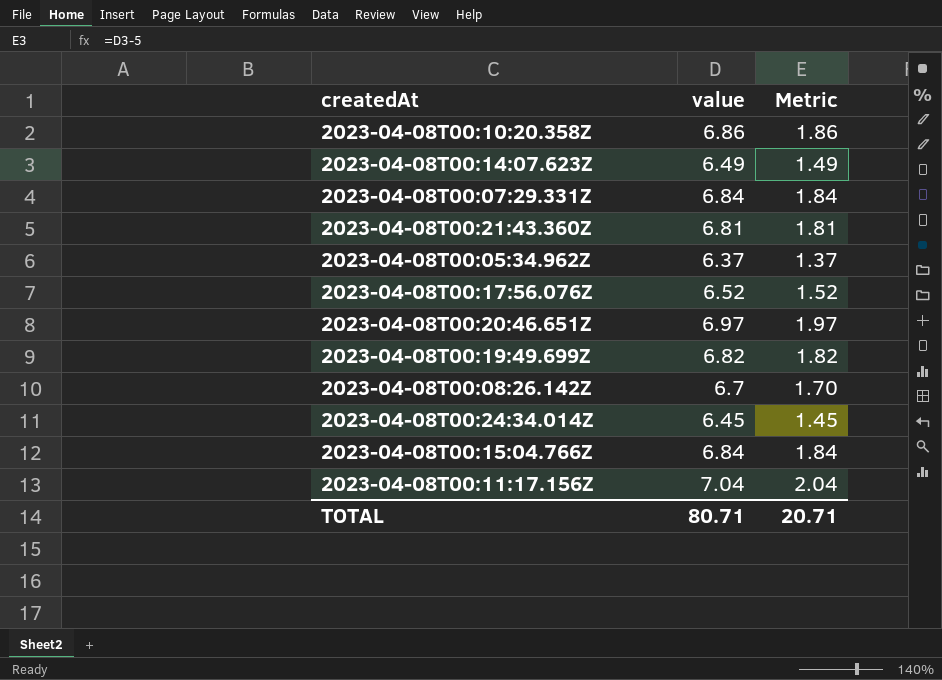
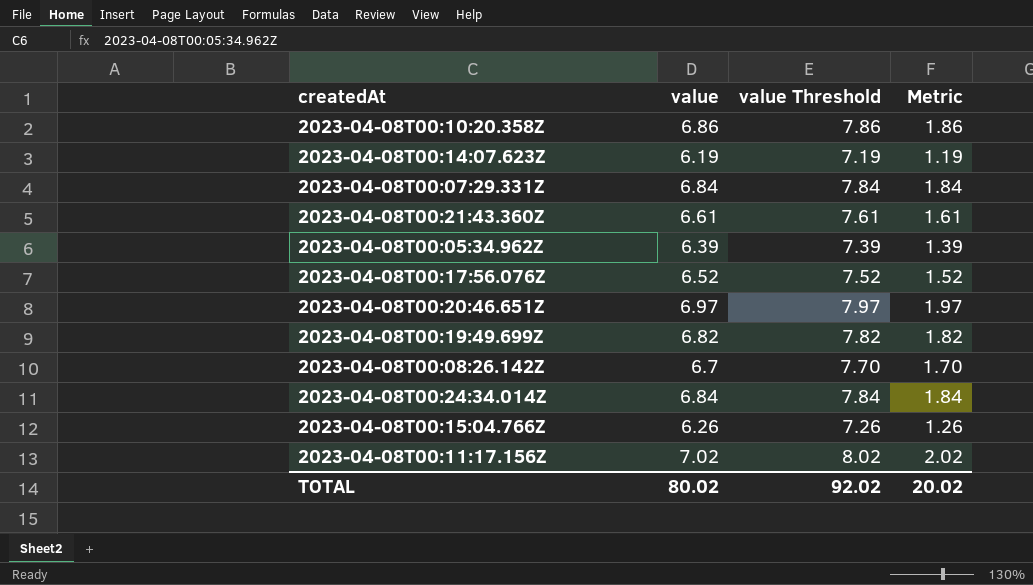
column value Threshold | formula: none -> [value] + 1
2023-04-08T00:14:07.623Z | value: 6.49 -> 6.19
2023-04-08T00:14:07.623Z | Metric: 1.49 -> 1.19
2023-04-08T00:21:43.360Z | value: 6.81 -> 6.61
2023-04-08T00:21:43.360Z | Metric: 1.81 -> 1.61
2023-04-08T00:05:34.962Z | value: 6.37 -> 6.39
2023-04-08T00:05:34.962Z | Metric: 1.37 -> 1.39
2023-04-08T00:24:34.014Z | value: 6.45 -> 6.84
2023-04-08T00:24:34.014Z | Metric: 1.45 -> 1.84
2023-04-08T00:15:04.766Z | value: 6.84 -> 6.26
2023-04-08T00:15:04.766Z | Metric: 1.84 -> 1.26
2023-04-08T00:11:17.156Z | value: 7.04 -> 7.02
2023-04-08T00:11:17.156Z | Metric: 2.04 -> 2.02
TOTAL | value: 80.71 -> 80.02
TOTAL | Metric: 20.71 -> 20.02

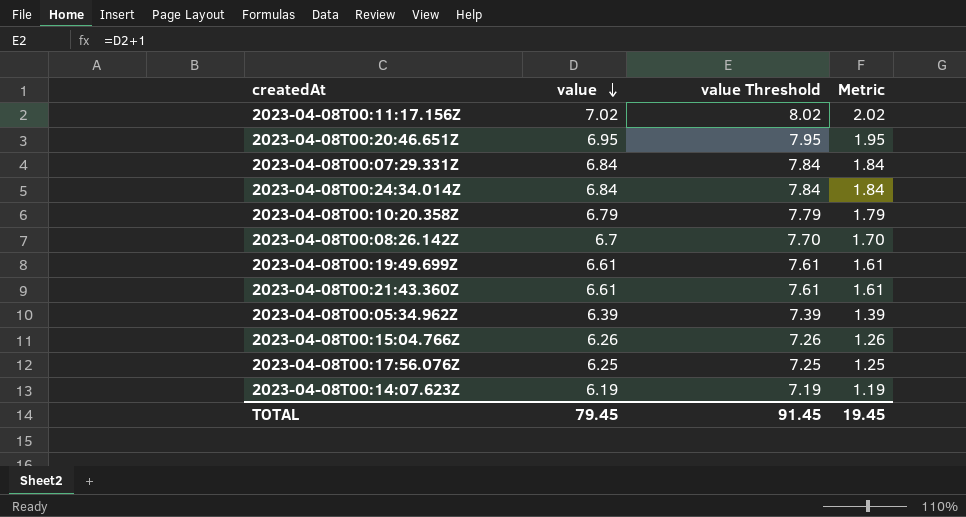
row order: none -> value descending
2023-04-08T00:20:46.651Z | value: 6.97 -> 6.95
2023-04-08T00:20:46.651Z | value Threshold: 7.97 -> 7.95
2023-04-08T00:20:46.651Z | Metric: 1.97 -> 1.95
2023-04-08T00:10:20.358Z | value: 6.86 -> 6.79
2023-04-08T00:10:20.358Z | value Threshold: 7.86 -> 7.79
2023-04-08T00:10:20.358Z | Metric: 1.86 -> 1.79
2023-04-08T00:19:49.699Z | value: 6.82 -> 6.61
2023-04-08T00:19:49.699Z | value Threshold: 7.82 -> 7.61
2023-04-08T00:19:49.699Z | Metric: 1.82 -> 1.61
2023-04-08T00:17:56.076Z | value: 6.52 -> 6.25
2023-04-08T00:17:56.076Z | value Threshold: 7.52 -> 7.25
2023-04-08T00:17:56.076Z | Metric: 1.52 -> 1.25
TOTAL | value: 80.02 -> 79.45
TOTAL | value Threshold: 92.02 -> 91.45
TOTAL | Metric: 20.02 -> 19.45

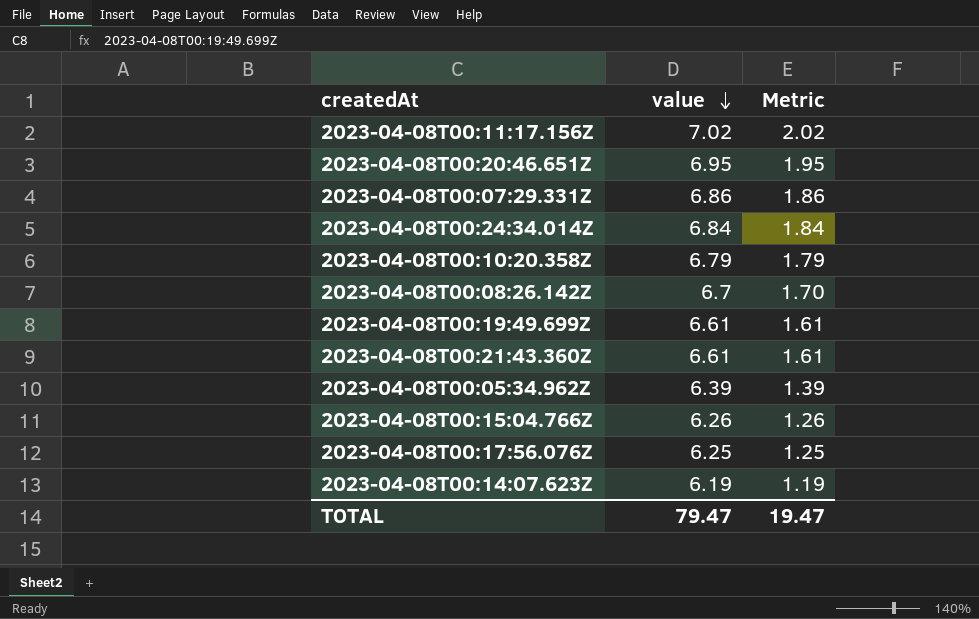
column value Threshold | formula: [value] + 1 -> none
2023-04-08T00:07:29.331Z | value: 6.84 -> 6.86
2023-04-08T00:07:29.331Z | Metric: 1.84 -> 1.86
TOTAL | value: 79.45 -> 79.47
TOTAL | Metric: 19.45 -> 19.47

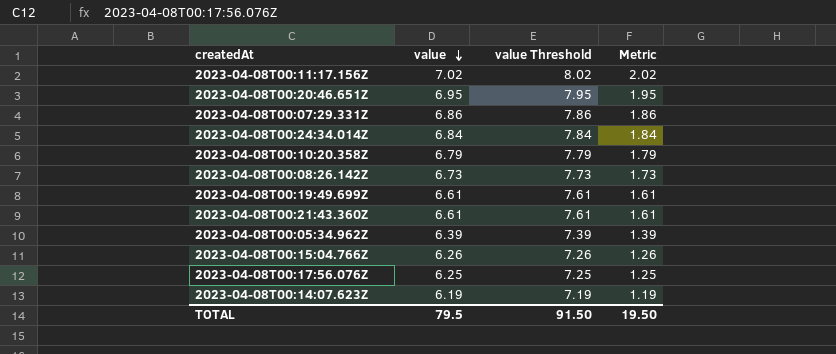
column value Threshold | formula: none -> [value] + 1
2023-04-08T00:08:26.142Z | value: 6.7 -> 6.73
2023-04-08T00:08:26.142Z | Metric: 1.70 -> 1.73
TOTAL | value: 79.47 -> 79.5
TOTAL | Metric: 19.47 -> 19.50

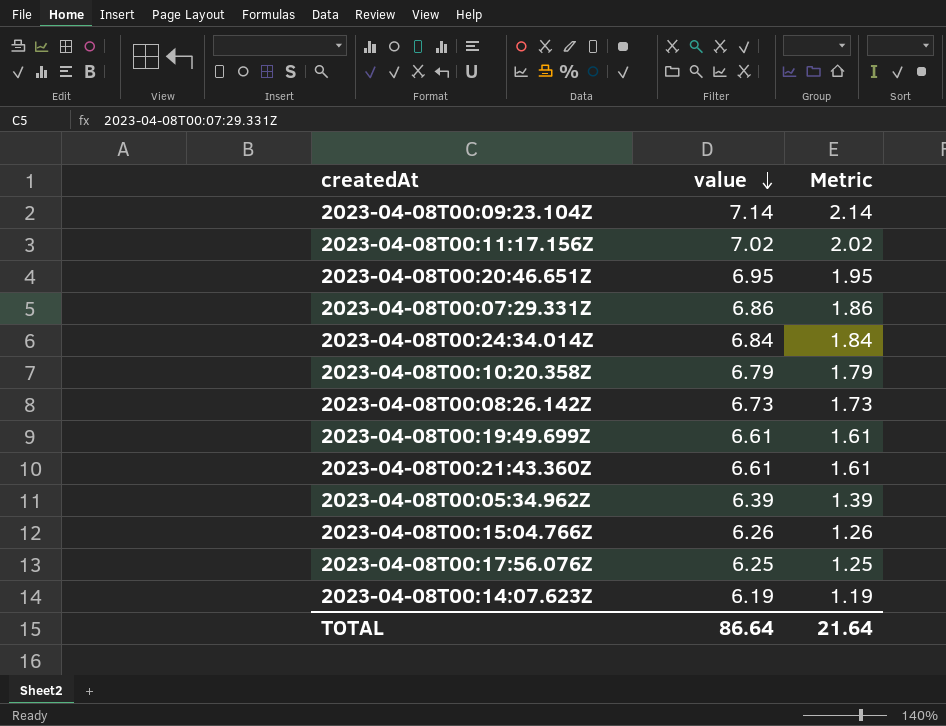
column value Threshold | formula: [value] + 1 -> none
row 2023-04-08T00:09:23.104Z: none -> 7.14 | 2.14
TOTAL | value: 79.5 -> 86.64
TOTAL | Metric: 19.50 -> 21.64

